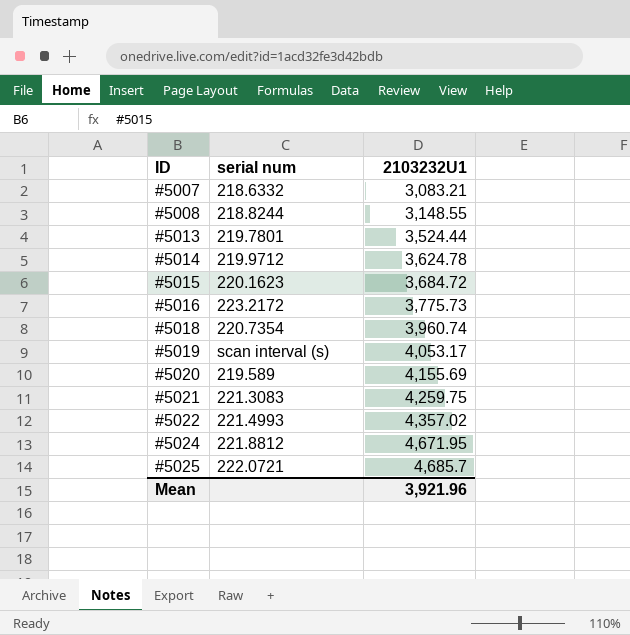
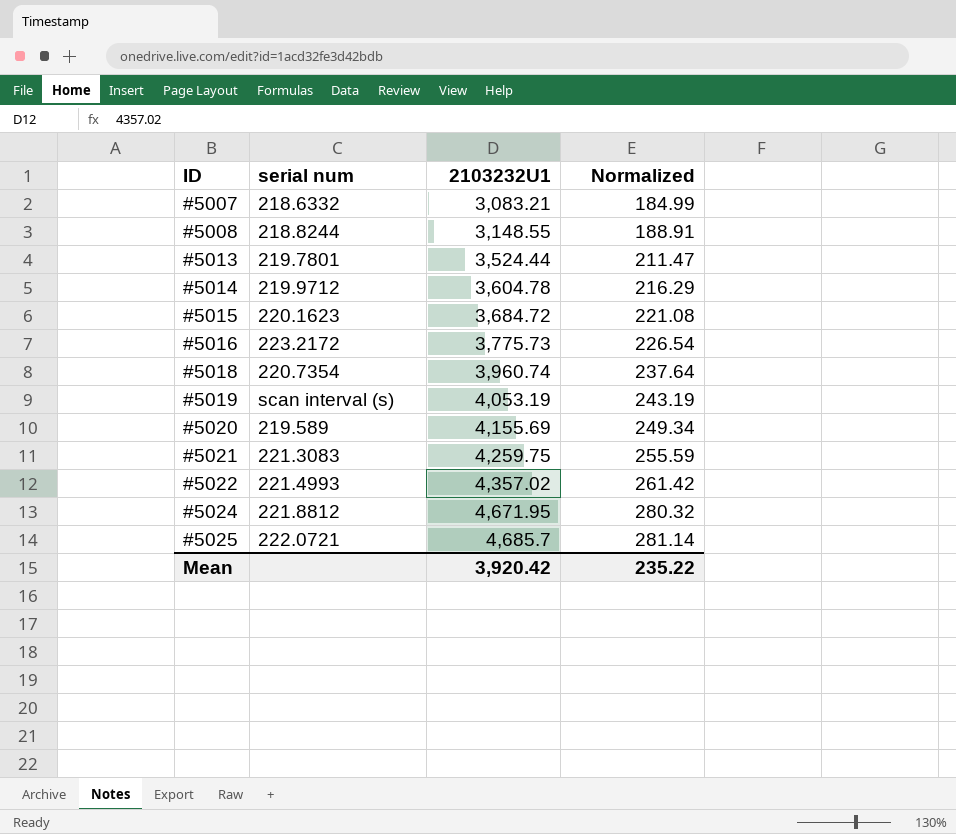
column Normalized | formula: none -> [2103232U1] * 0.06
#5014 | 2103232U1: 3,624.78 -> 3,604.78
#5019 | 2103232U1: 4,053.17 -> 4,053.19
Mean | 2103232U1: 3,921.96 -> 3,920.42

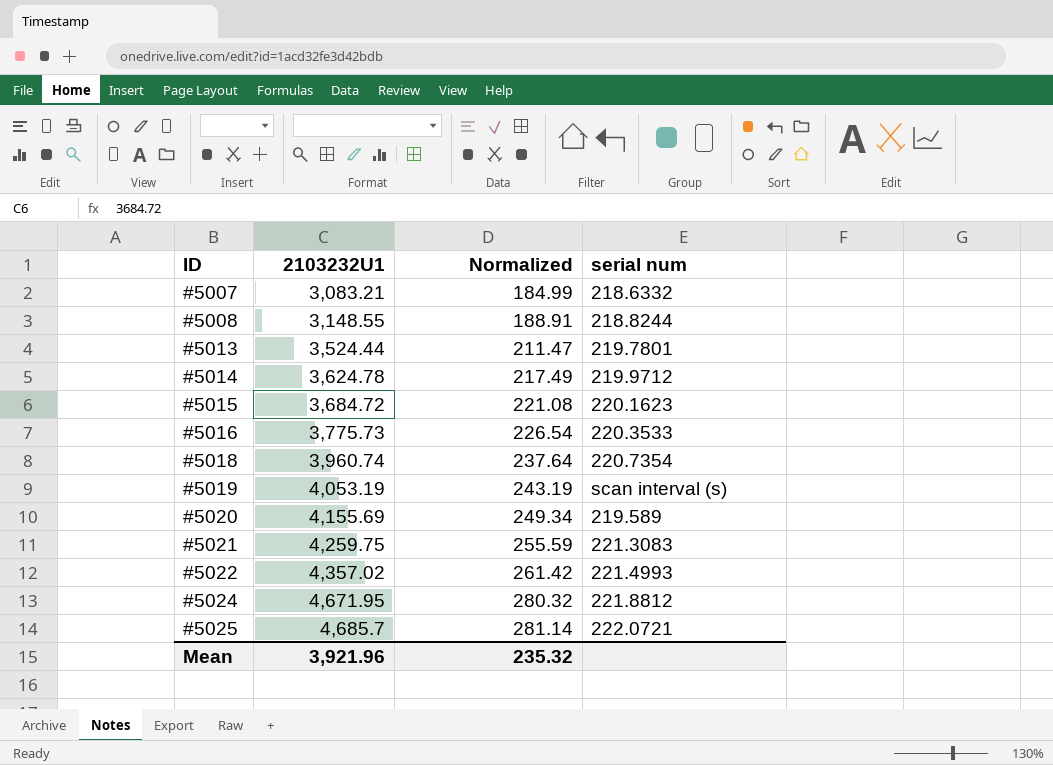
column serial num | position: 2 -> 4
#5014 | 2103232U1: 3,604.78 -> 3,624.78
#5014 | Normalized: 216.29 -> 217.49
#5016 | serial num: 223.2172 -> 220.3533
Mean | 2103232U1: 3,920.42 -> 3,921.96
Mean | Normalized: 235.22 -> 235.32

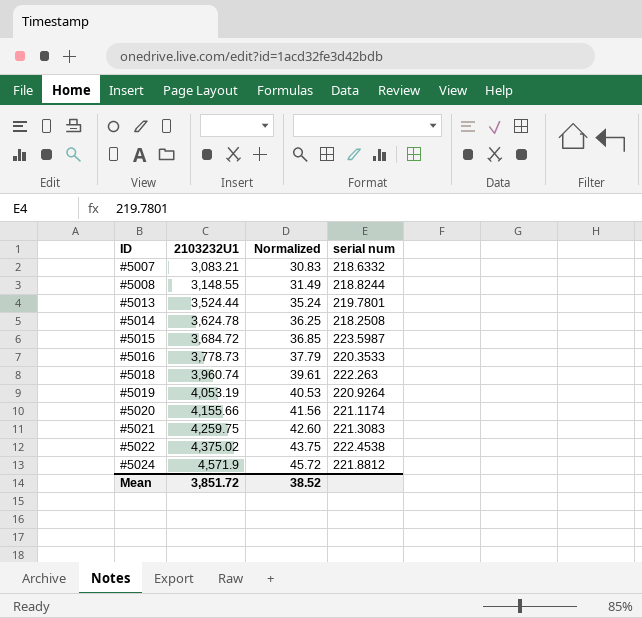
column Normalized | formula: [2103232U1] * 0.06 -> [2103232U1] * 0.01
row #5025: 4,685.7 | 281.14 | 222.0721 -> none
#5014 | serial num: 219.9712 -> 218.2508
#5015 | serial num: 220.1623 -> 223.5987
#5016 | 2103232U1: 3,775.73 -> 3,778.73
#5018 | serial num: 220.7354 -> 222.263
#5019 | serial num: scan interval (s) -> 220.9264
#5020 | 2103232U1: 4,155.69 -> 4,155.66
#5020 | serial num: 219.589 -> 221.1174
#5022 | 2103232U1: 4,357.02 -> 4,375.02
#5022 | serial num: 221.4993 -> 222.4538
#5024 | 2103232U1: 4,671.95 -> 4,571.9
Mean | 2103232U1: 3,921.96 -> 3,851.72
Mean | Normalized: 235.32 -> 38.52

